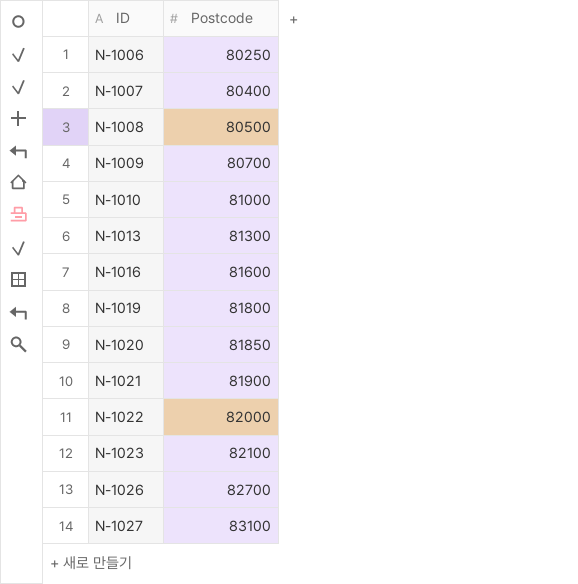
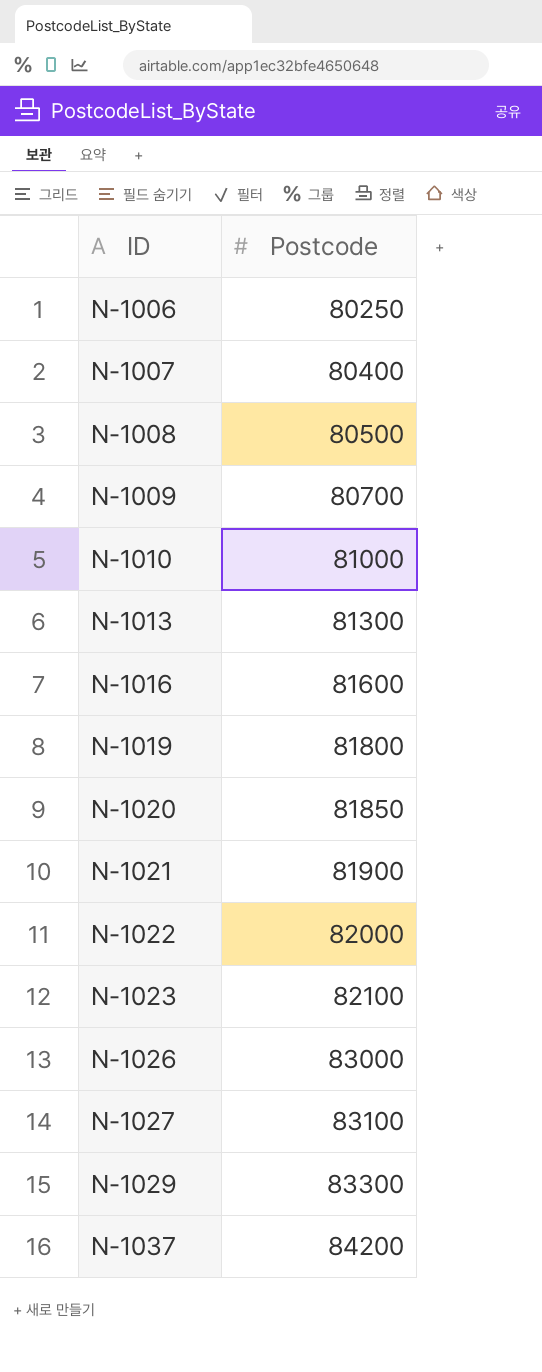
N-1026 | Postcode: 82700 -> 83000
row N-1029: none -> 83300
row N-1037: none -> 84200

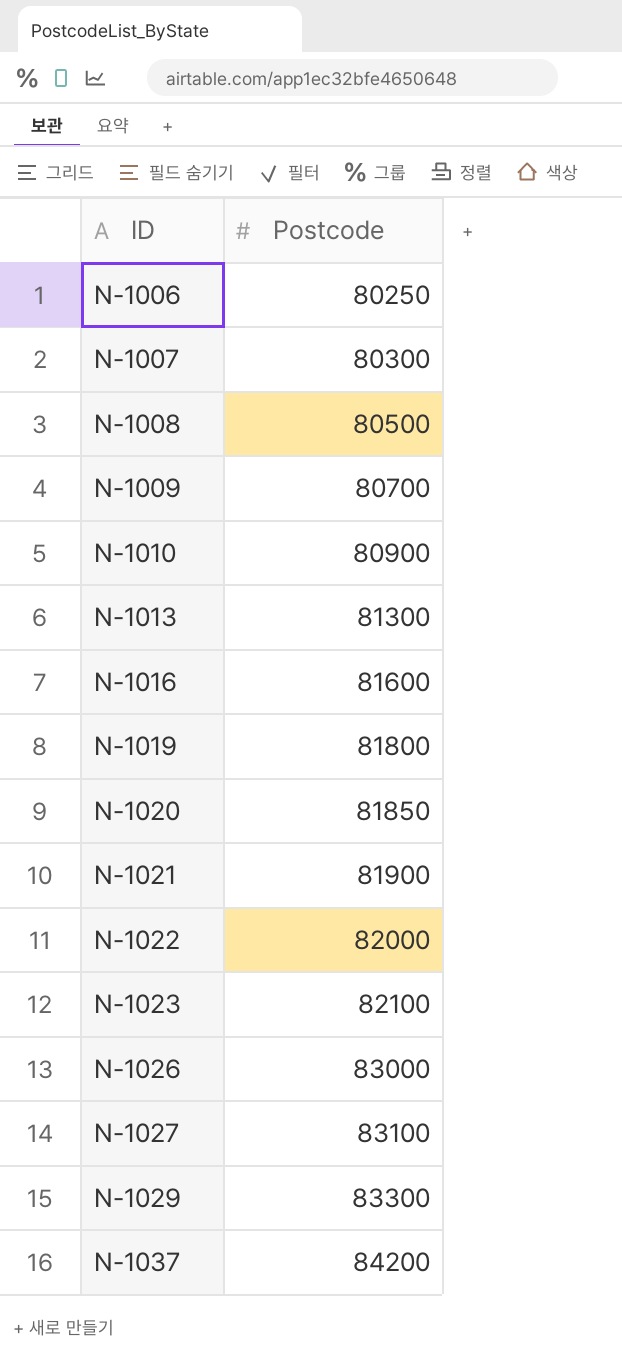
N-1007 | Postcode: 80400 -> 80300
N-1010 | Postcode: 81000 -> 80900

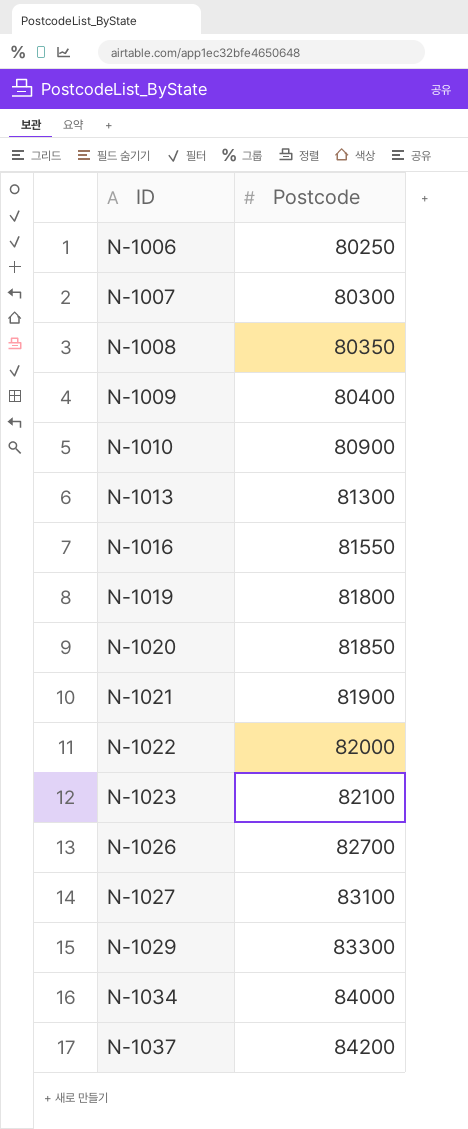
N-1008 | Postcode: 80500 -> 80350
N-1009 | Postcode: 80700 -> 80400
N-1016 | Postcode: 81600 -> 81550
N-1026 | Postcode: 83000 -> 82700
row N-1034: none -> 84000

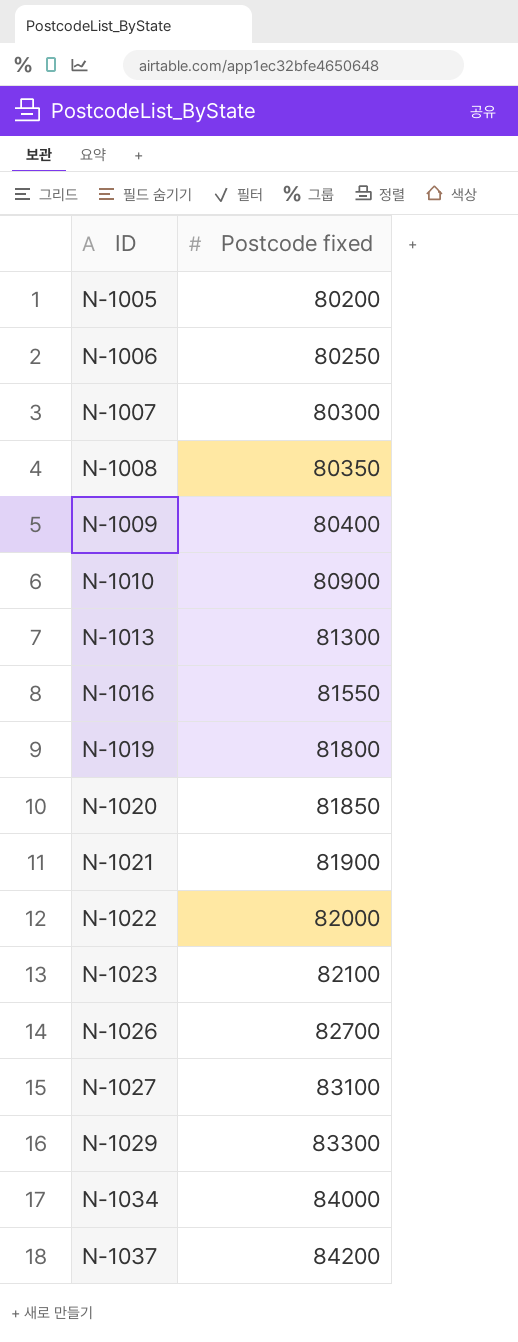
column name: Postcode -> Postcode fixed
row N-1005: none -> 80200

